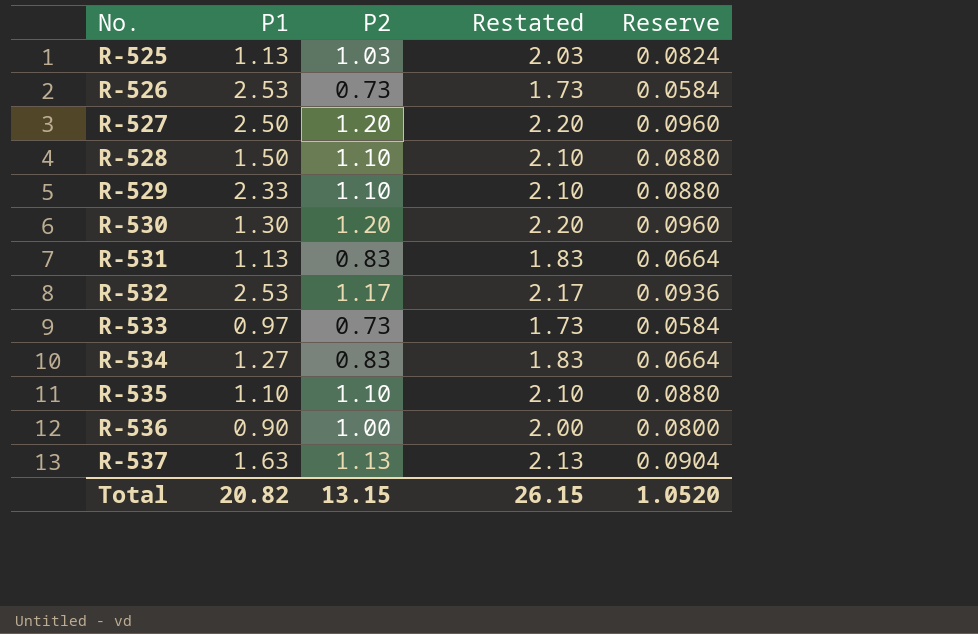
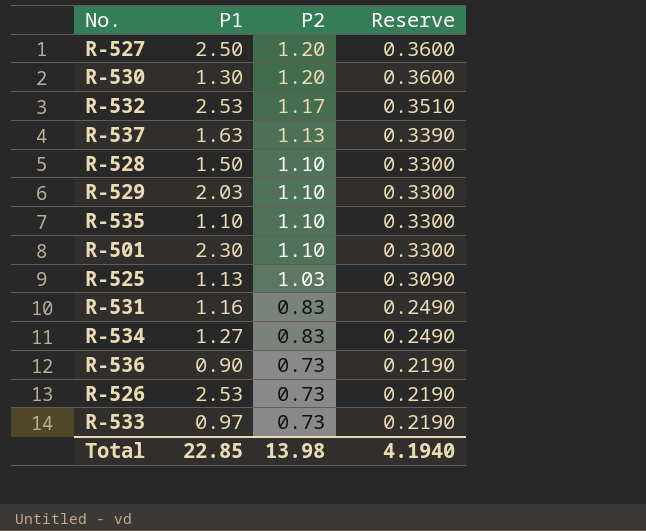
row order: No. ascending -> P2 descending
column Restated | formula: [P2] + 1 -> none
column Reserve | formula: [P2] * 0.08 -> [P2] * 0.3
R-529 | P1: 2.33 -> 2.03
row R-501: none -> 2.30 | 1.10 | 0.3300
R-531 | P1: 1.13 -> 1.16
R-536 | P2: 1.00 -> 0.73
Total | P1: 20.82 -> 22.85
Total | P2: 13.15 -> 13.98
Total | Reserve: 1.0520 -> 4.1940

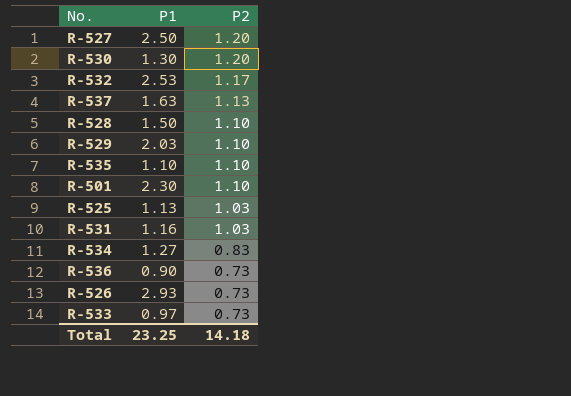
column Reserve | formula: [P2] * 0.3 -> none
R-531 | P2: 0.83 -> 1.03
R-526 | P1: 2.53 -> 2.93
Total | P1: 22.85 -> 23.25
Total | P2: 13.98 -> 14.18

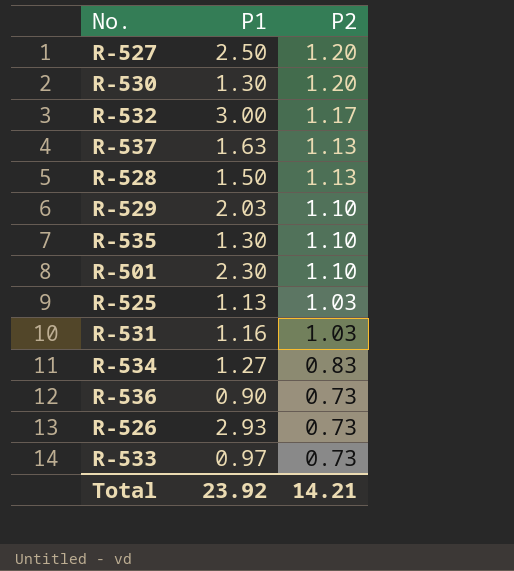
R-532 | P1: 2.53 -> 3.00
R-528 | P2: 1.10 -> 1.13
R-535 | P1: 1.10 -> 1.30
Total | P1: 23.25 -> 23.92
Total | P2: 14.18 -> 14.21

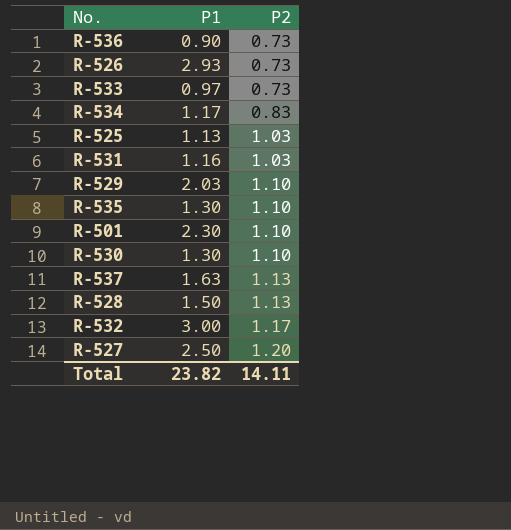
row order: P2 descending -> P2 ascending
R-534 | P1: 1.27 -> 1.17
R-530 | P2: 1.20 -> 1.10
Total | P1: 23.92 -> 23.82
Total | P2: 14.21 -> 14.11

